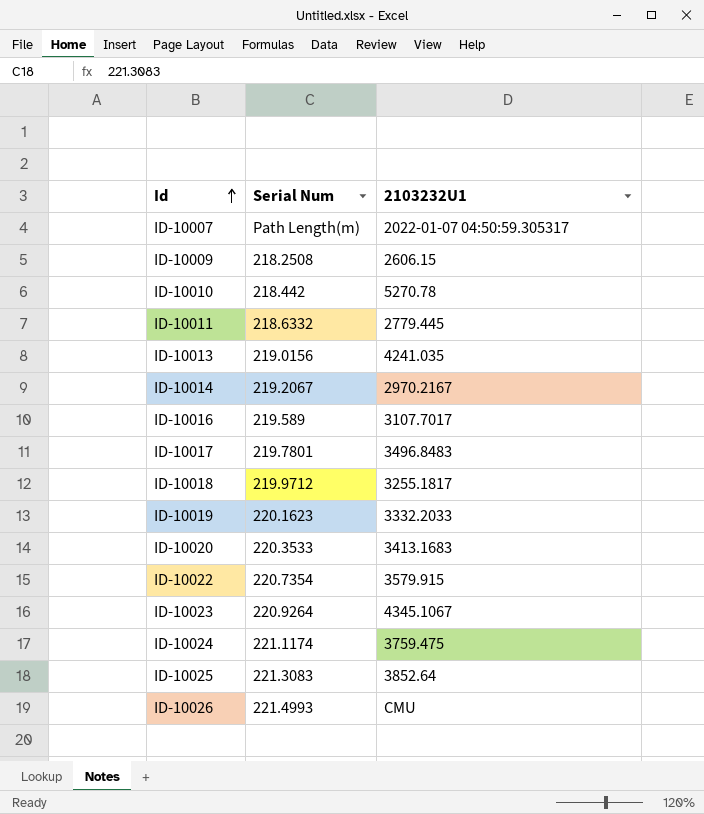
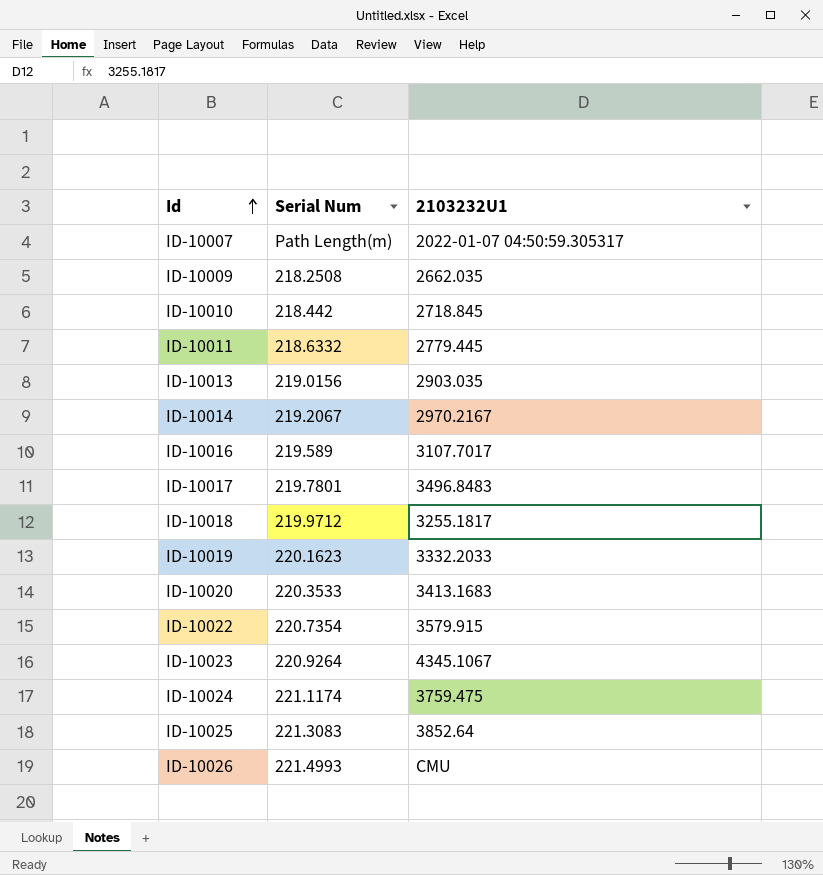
ID-10009 | 2103232U1: 2606.15 -> 2662.035
ID-10010 | 2103232U1: 5270.78 -> 2718.845
ID-10013 | 2103232U1: 4241.035 -> 2903.035

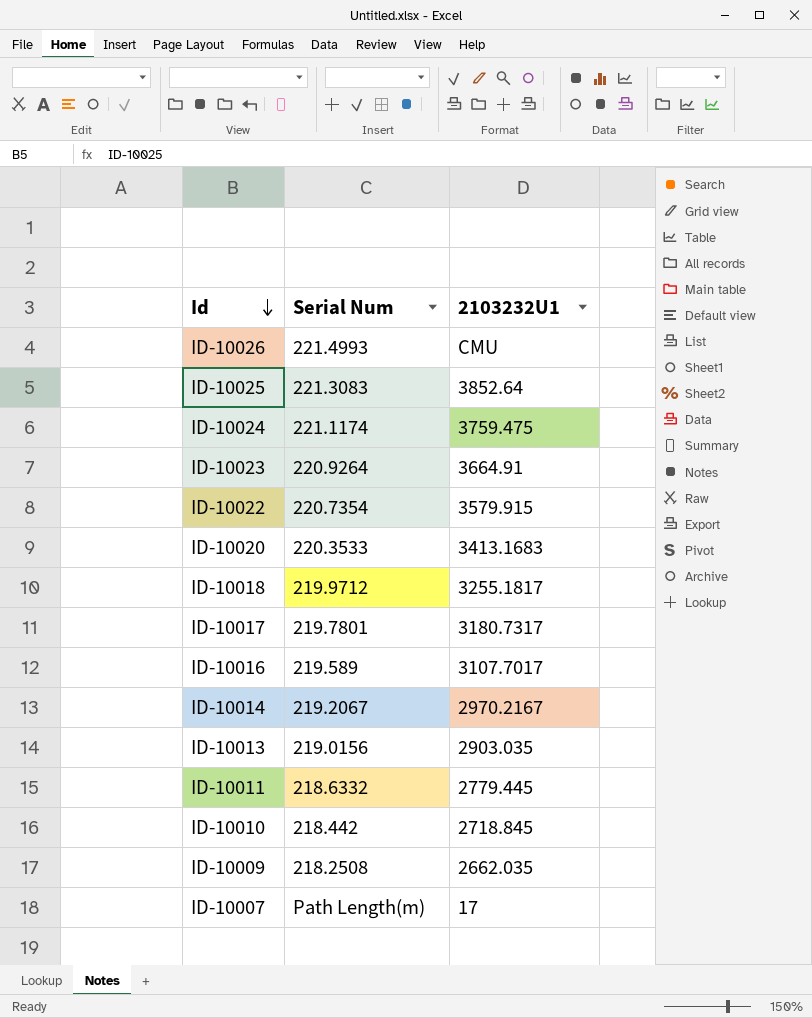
row order: Id ascending -> Id descending
row ID-10019: 220.1623 | 3332.2033 -> none
ID-10023 | 2103232U1: 4345.1067 -> 3664.91
ID-10017 | 2103232U1: 3496.8483 -> 3180.7317
ID-10007 | 2103232U1: 2022-01-07 04:50:59.305317 -> 17

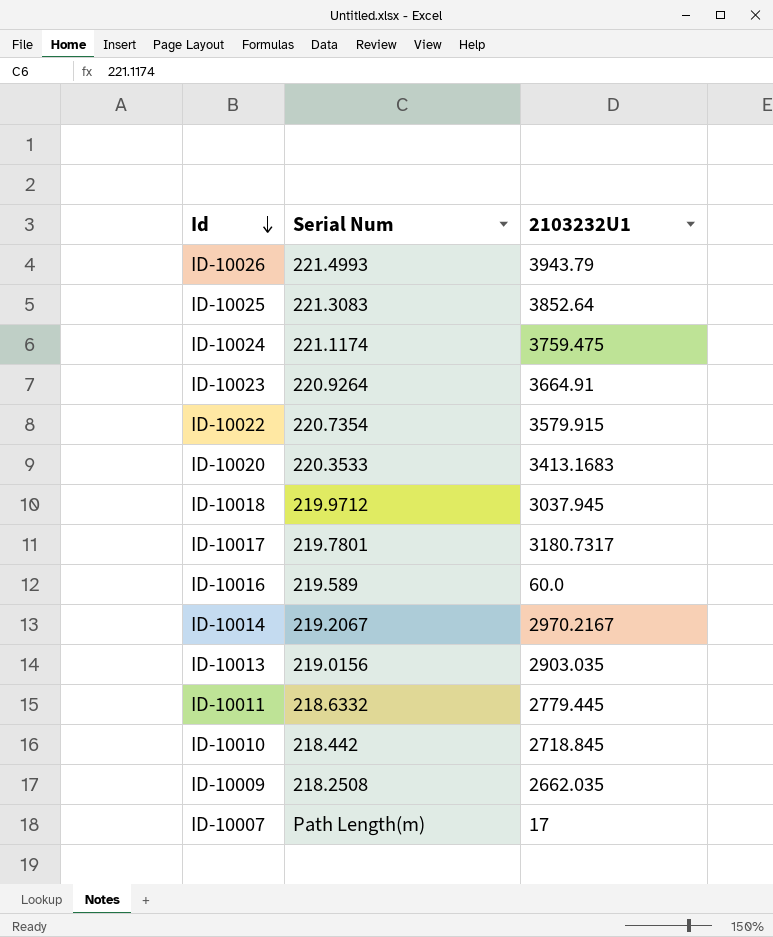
ID-10026 | 2103232U1: CMU -> 3943.79
ID-10018 | 2103232U1: 3255.1817 -> 3037.945
ID-10016 | 2103232U1: 3107.7017 -> 60.0

